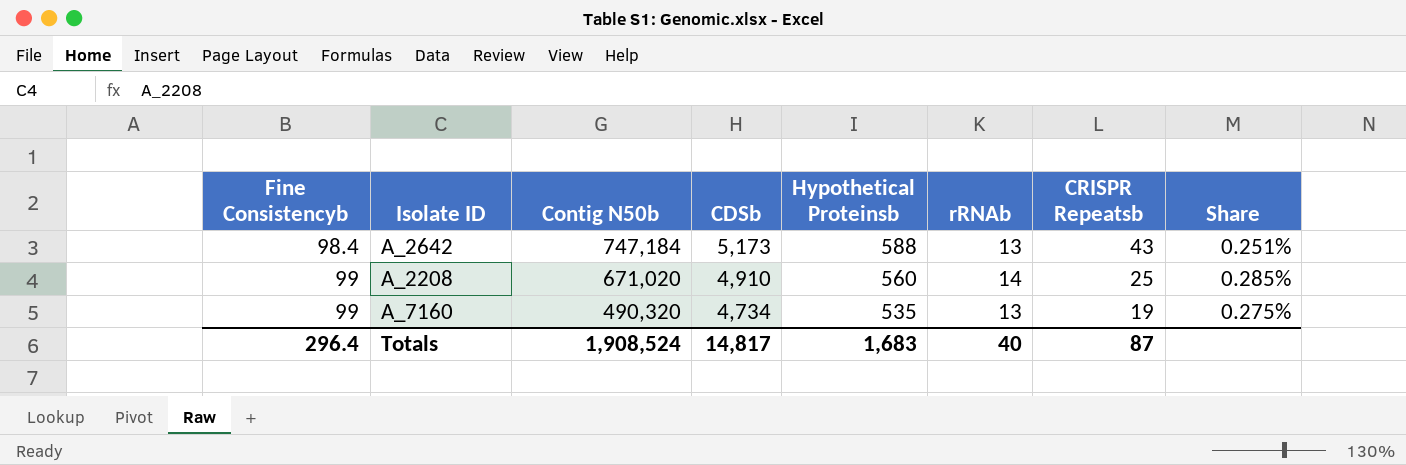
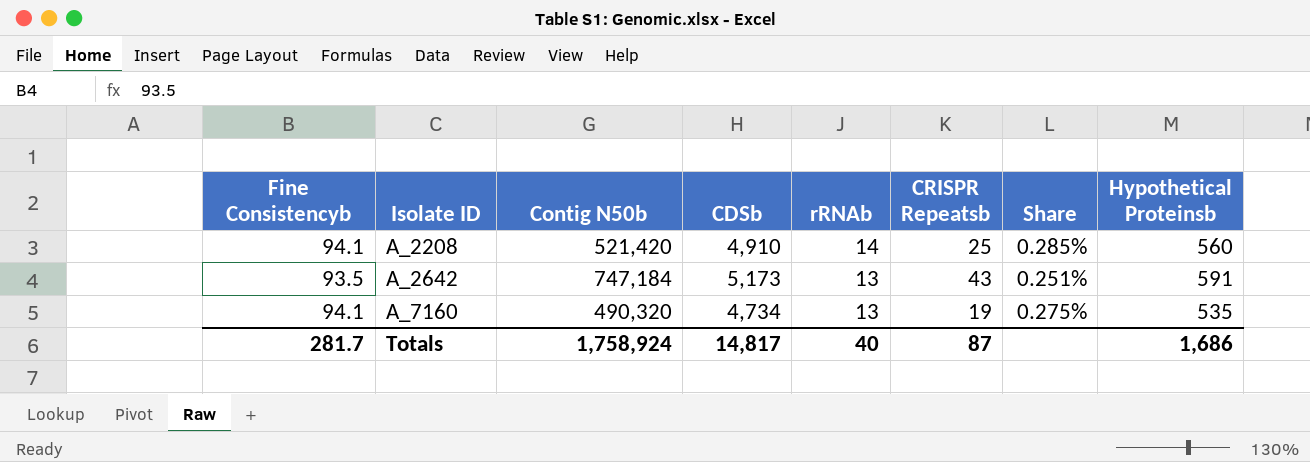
row order: Fine Consistencyb ascending -> Isolate ID ascending
column Hypothetical Proteinsb | position: 5 -> 8
A_2208 | Fine Consistencyb: 99 -> 94.1
A_2208 | Contig N50b: 671,020 -> 521,420
A_2642 | Fine Consistencyb: 98.4 -> 93.5
A_2642 | Hypothetical Proteinsb: 588 -> 591
A_7160 | Fine Consistencyb: 99 -> 94.1
Totals | Fine Consistencyb: 296.4 -> 281.7
Totals | Contig N50b: 1,908,524 -> 1,758,924
Totals | Hypothetical Proteinsb: 1,683 -> 1,686

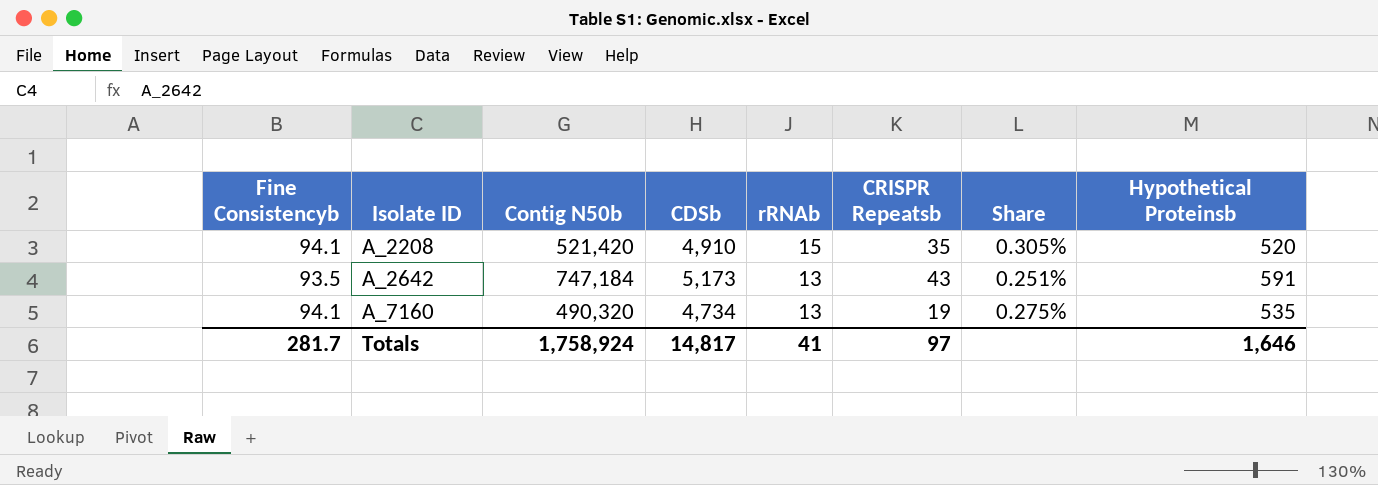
A_2208 | rRNAb: 14 -> 15
A_2208 | CRISPR Repeatsb: 25 -> 35
A_2208 | Share: 0.285% -> 0.305%
A_2208 | Hypothetical Proteinsb: 560 -> 520
Totals | rRNAb: 40 -> 41
Totals | CRISPR Repeatsb: 87 -> 97
Totals | Hypothetical Proteinsb: 1,686 -> 1,646

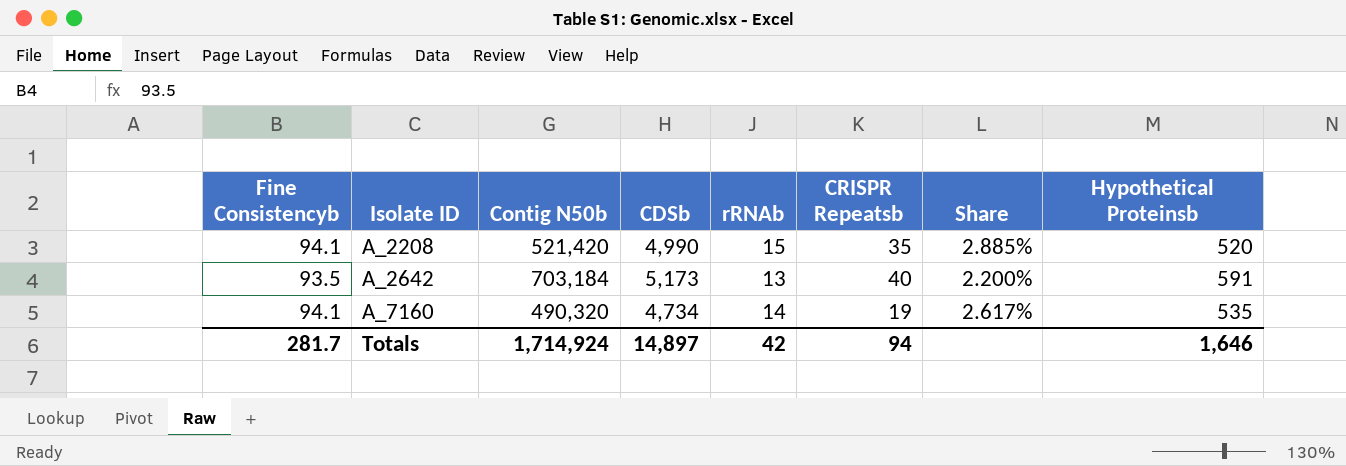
column Share | formula: [rRNAb] / [CDSb] -> [rRNAb] / [Hypothetical Proteinsb]
A_2208 | CDSb: 4,910 -> 4,990
A_2642 | Contig N50b: 747,184 -> 703,184
A_2642 | CRISPR Repeatsb: 43 -> 40
A_7160 | rRNAb: 13 -> 14
Totals | Contig N50b: 1,758,924 -> 1,714,924
Totals | CDSb: 14,817 -> 14,897
Totals | rRNAb: 41 -> 42
Totals | CRISPR Repeatsb: 97 -> 94

